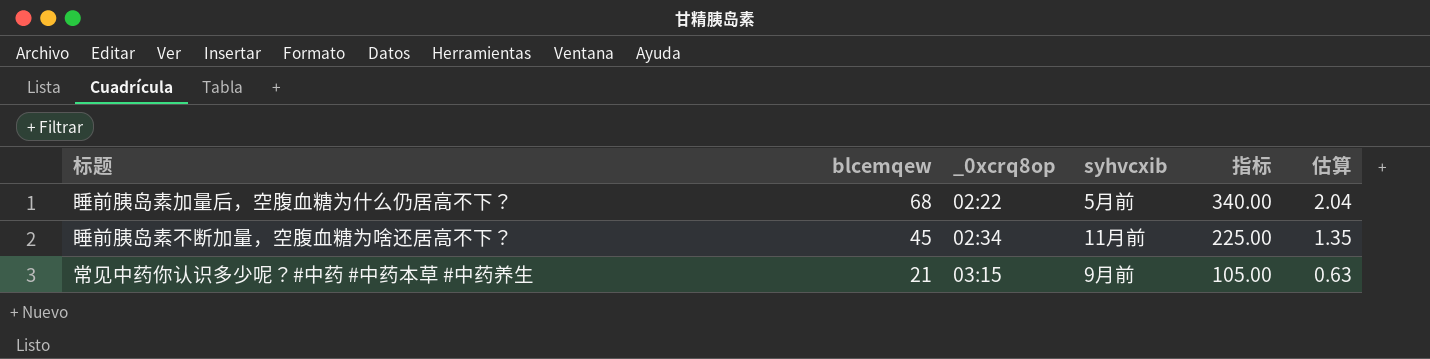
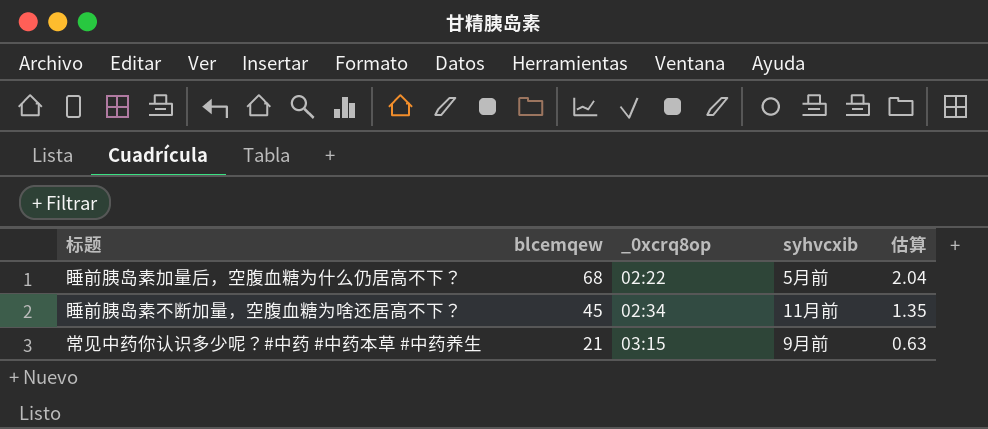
column 指标 | formula: [blcemqew] * 5 -> none

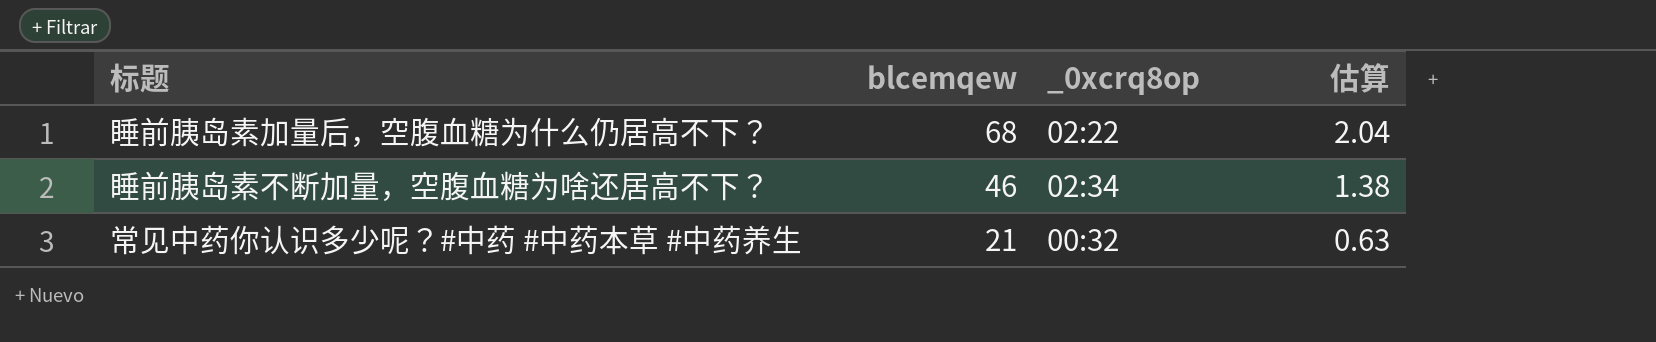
column syhvcxib | position: 4 -> none
睡前胰岛素不断加量，空腹血糖为啥还居高不下？ | blcemqew: 45 -> 46
睡前胰岛素不断加量，空腹血糖为啥还居高不下？ | 估算: 1.35 -> 1.38
常见中药你认识多少呢？#中药 #中药本草 #中药养生 | _0xcrq8op: 03:15 -> 00:32

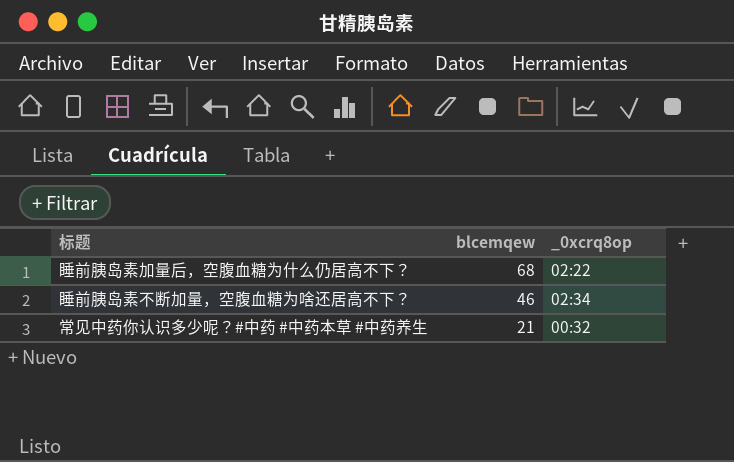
column 估算 | formula: [blcemqew] * 0.03 -> none

